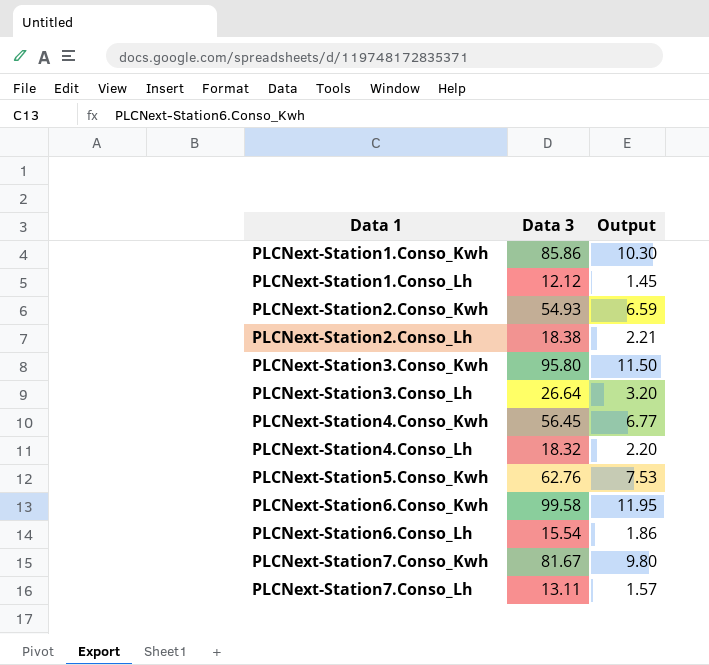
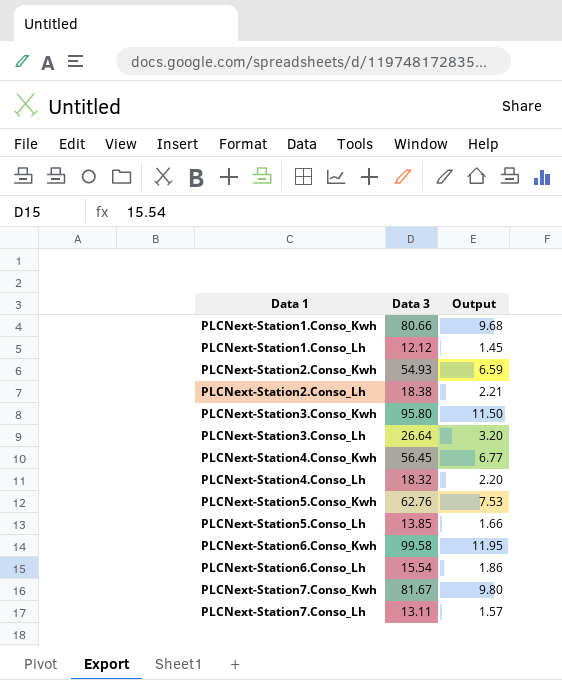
PLCNext-Station1.Conso_Kwh | Data 3: 85.86 -> 80.66
PLCNext-Station1.Conso_Kwh | Output: 10.30 -> 9.68
row PLCNext-Station5.Conso_Lh: none -> 13.85 | 1.66

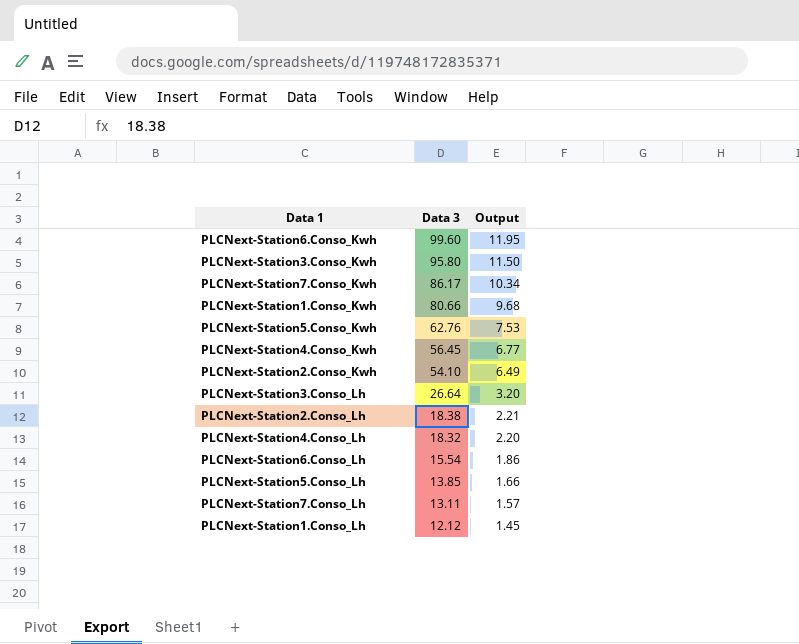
row order: Data 1 ascending -> Data 3 descending
PLCNext-Station6.Conso_Kwh | Data 3: 99.58 -> 99.60
PLCNext-Station7.Conso_Kwh | Data 3: 81.67 -> 86.17
PLCNext-Station7.Conso_Kwh | Output: 9.80 -> 10.34
PLCNext-Station2.Conso_Kwh | Data 3: 54.93 -> 54.10
PLCNext-Station2.Conso_Kwh | Output: 6.59 -> 6.49

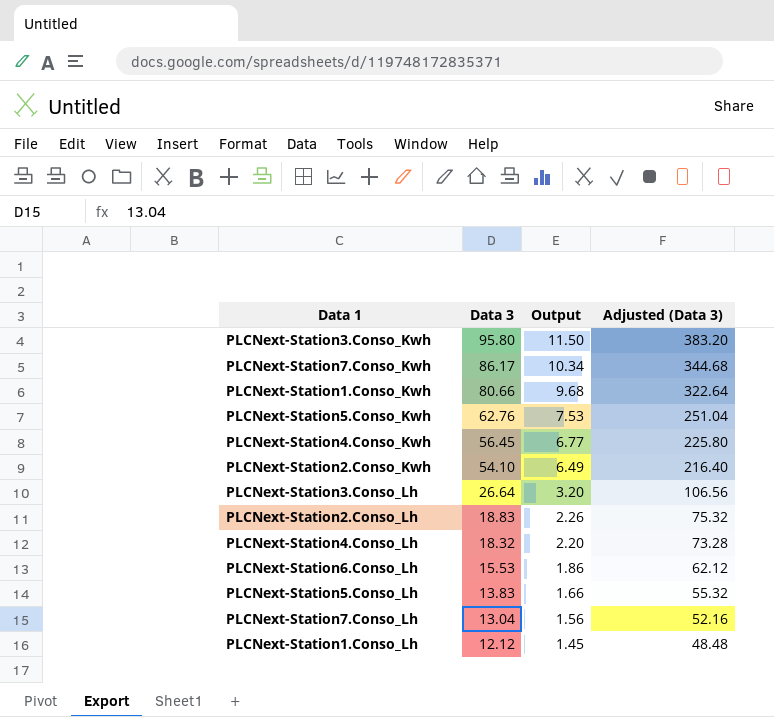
column Adjusted (Data 3) | formula: none -> [Data 3] * 4
row PLCNext-Station6.Conso_Kwh: 99.60 | 11.95 -> none
PLCNext-Station2.Conso_Lh | Data 3: 18.38 -> 18.83
PLCNext-Station2.Conso_Lh | Output: 2.21 -> 2.26
PLCNext-Station6.Conso_Lh | Data 3: 15.54 -> 15.53
PLCNext-Station5.Conso_Lh | Data 3: 13.85 -> 13.83
PLCNext-Station7.Conso_Lh | Data 3: 13.11 -> 13.04
PLCNext-Station7.Conso_Lh | Output: 1.57 -> 1.56

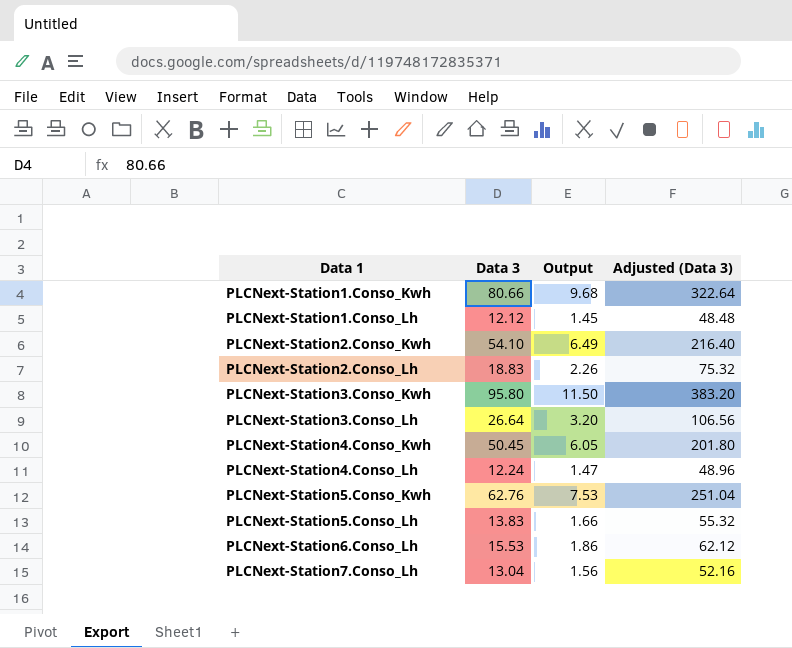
row order: Data 3 descending -> Data 1 ascending
row PLCNext-Station7.Conso_Kwh: 86.17 | 10.34 | 344.68 -> none
PLCNext-Station4.Conso_Kwh | Data 3: 56.45 -> 50.45
PLCNext-Station4.Conso_Kwh | Output: 6.77 -> 6.05
PLCNext-Station4.Conso_Kwh | Adjusted (Data 3): 225.80 -> 201.80
PLCNext-Station4.Conso_Lh | Data 3: 18.32 -> 12.24
PLCNext-Station4.Conso_Lh | Output: 2.20 -> 1.47
PLCNext-Station4.Conso_Lh | Adjusted (Data 3): 73.28 -> 48.96

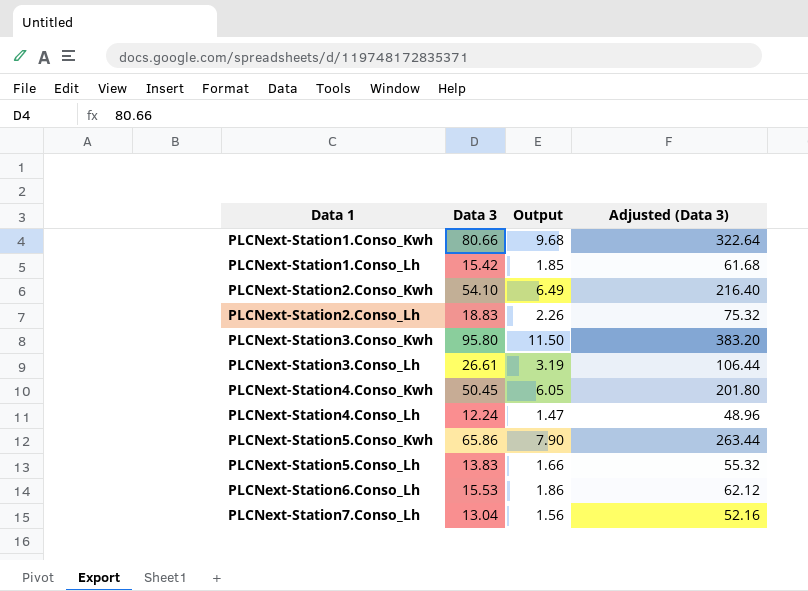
PLCNext-Station1.Conso_Lh | Data 3: 12.12 -> 15.42
PLCNext-Station1.Conso_Lh | Output: 1.45 -> 1.85
PLCNext-Station1.Conso_Lh | Adjusted (Data 3): 48.48 -> 61.68
PLCNext-Station3.Conso_Lh | Data 3: 26.64 -> 26.61
PLCNext-Station3.Conso_Lh | Output: 3.20 -> 3.19
PLCNext-Station3.Conso_Lh | Adjusted (Data 3): 106.56 -> 106.44
PLCNext-Station5.Conso_Kwh | Data 3: 62.76 -> 65.86
PLCNext-Station5.Conso_Kwh | Output: 7.53 -> 7.90
PLCNext-Station5.Conso_Kwh | Adjusted (Data 3): 251.04 -> 263.44

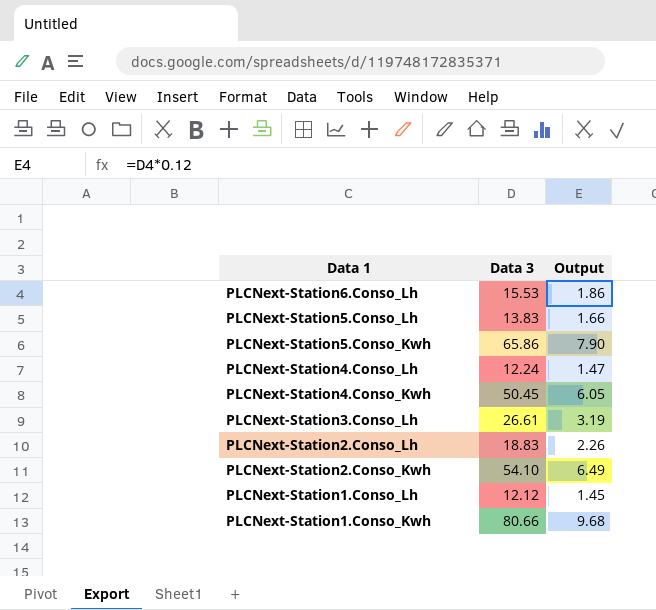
row order: Data 1 ascending -> Data 1 descending
column Adjusted (Data 3) | formula: [Data 3] * 4 -> none
row PLCNext-Station3.Conso_Kwh: 95.80 | 11.50 | 383.20 -> none
row PLCNext-Station7.Conso_Lh: 13.04 | 1.56 | 52.16 -> none
PLCNext-Station1.Conso_Lh | Data 3: 15.42 -> 12.12
PLCNext-Station1.Conso_Lh | Output: 1.85 -> 1.45

